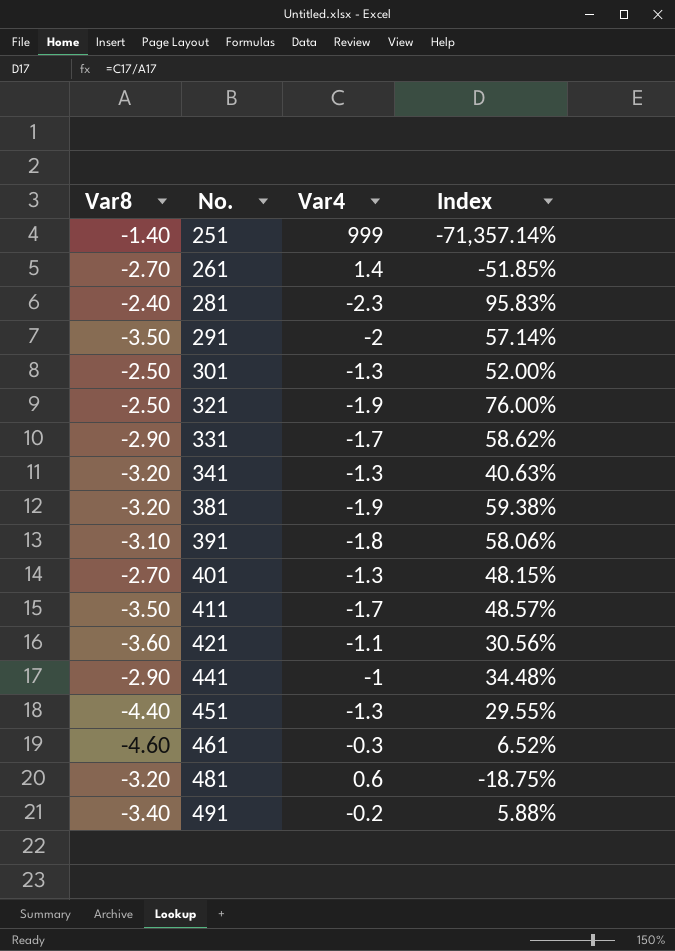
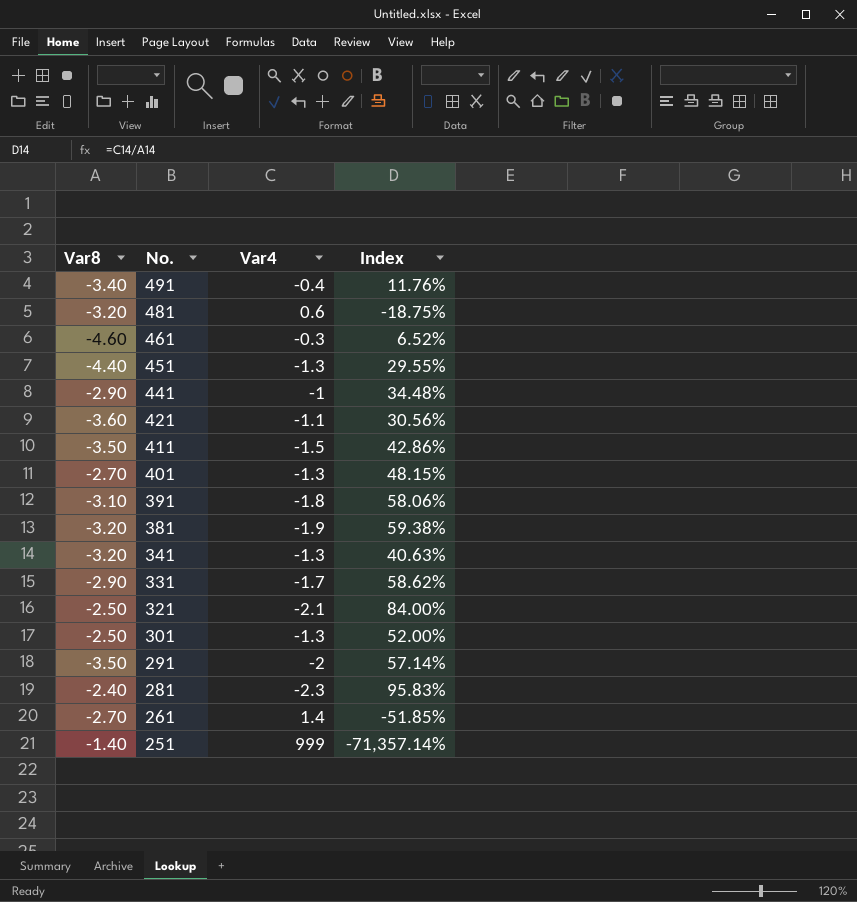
row order: No. ascending -> No. descending
491 | Var4: -0.2 -> -0.4
491 | Index: 5.88% -> 11.76%
411 | Var4: -1.7 -> -1.5
411 | Index: 48.57% -> 42.86%
321 | Var4: -1.9 -> -2.1
321 | Index: 76.00% -> 84.00%

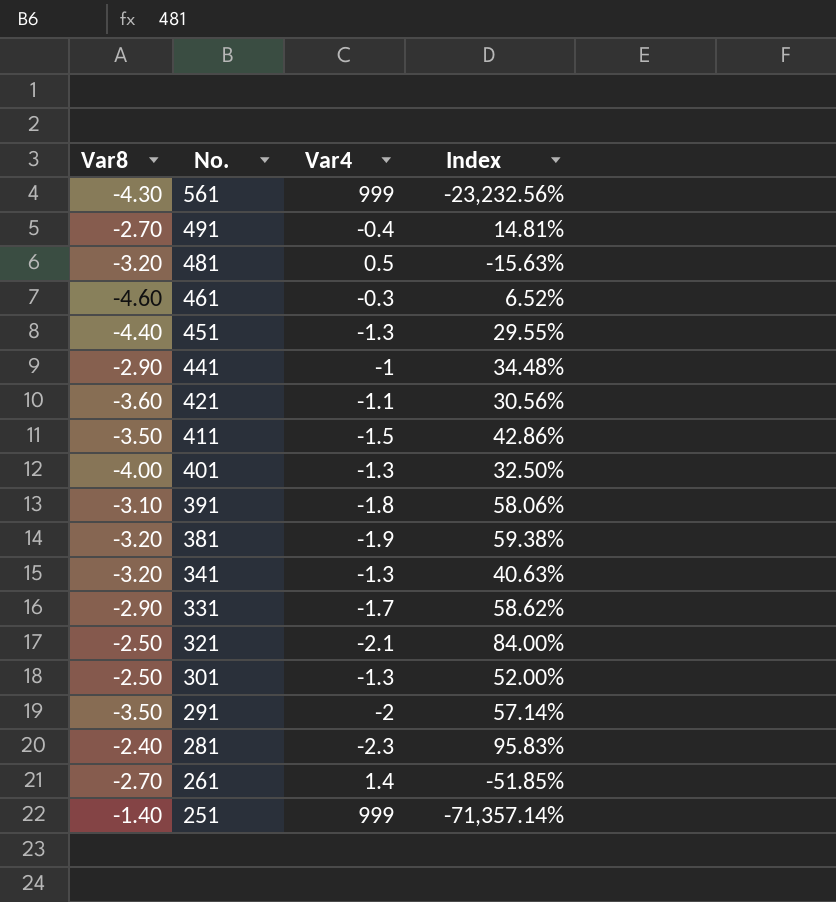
row 561: none -> -4.30 | 999 | -23,232.56%
491 | Var8: -3.40 -> -2.70
491 | Index: 11.76% -> 14.81%
481 | Var4: 0.6 -> 0.5
481 | Index: -18.75% -> -15.63%
401 | Var8: -2.70 -> -4.00
401 | Index: 48.15% -> 32.50%

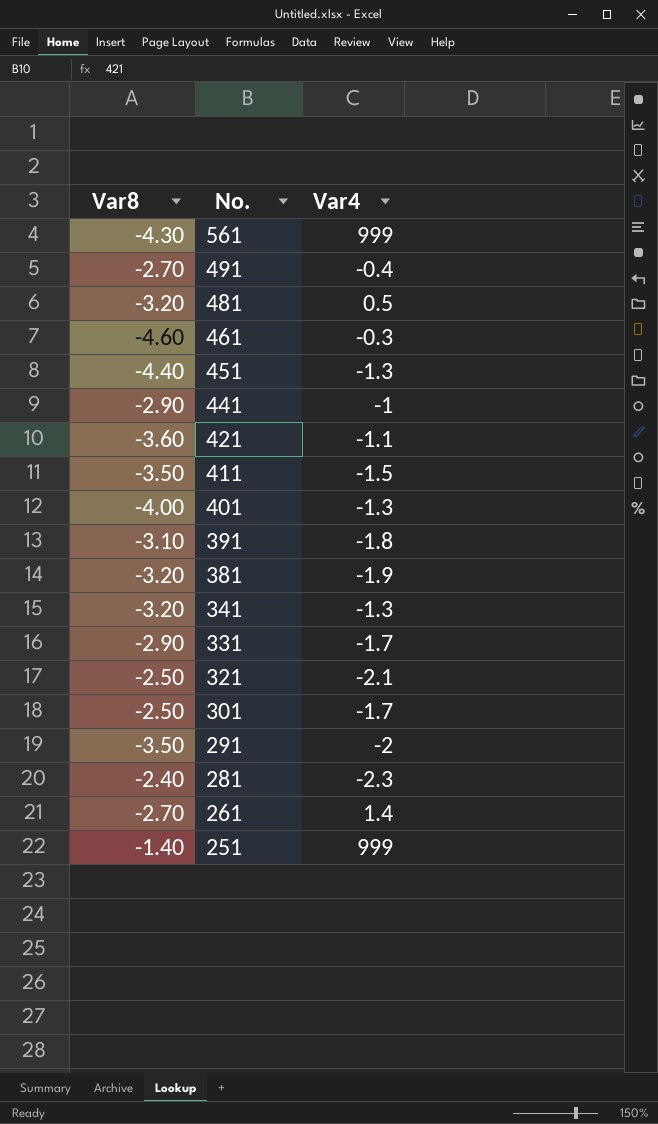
column Index | formula: [Var4] / [Var8] -> none
301 | Var4: -1.3 -> -1.7

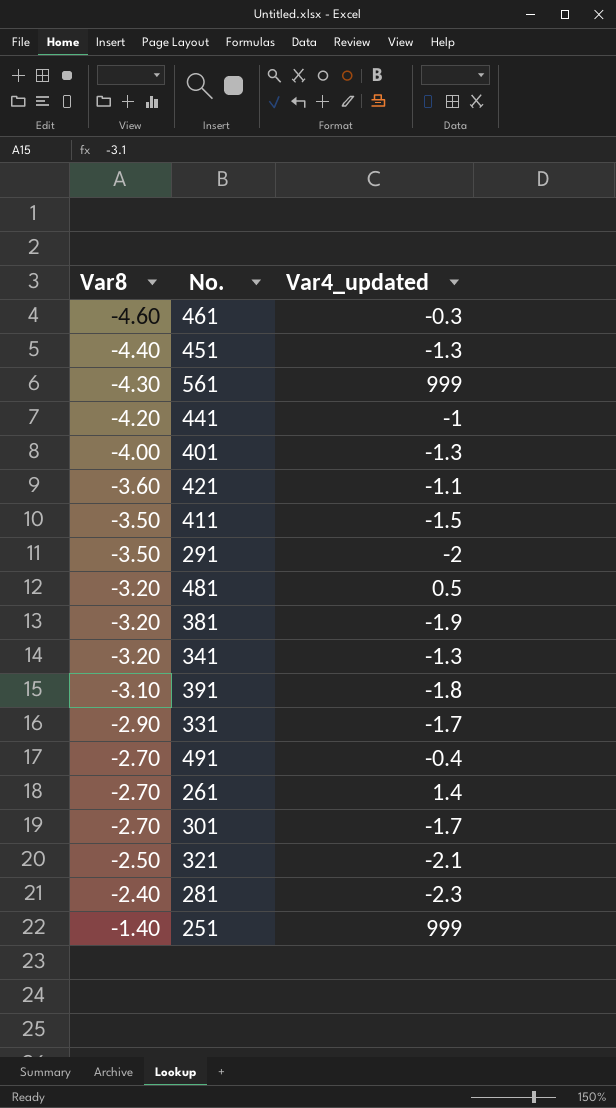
row order: No. descending -> Var8 ascending
column name: Var4 -> Var4_updated
441 | Var8: -2.90 -> -4.20
301 | Var8: -2.50 -> -2.70

